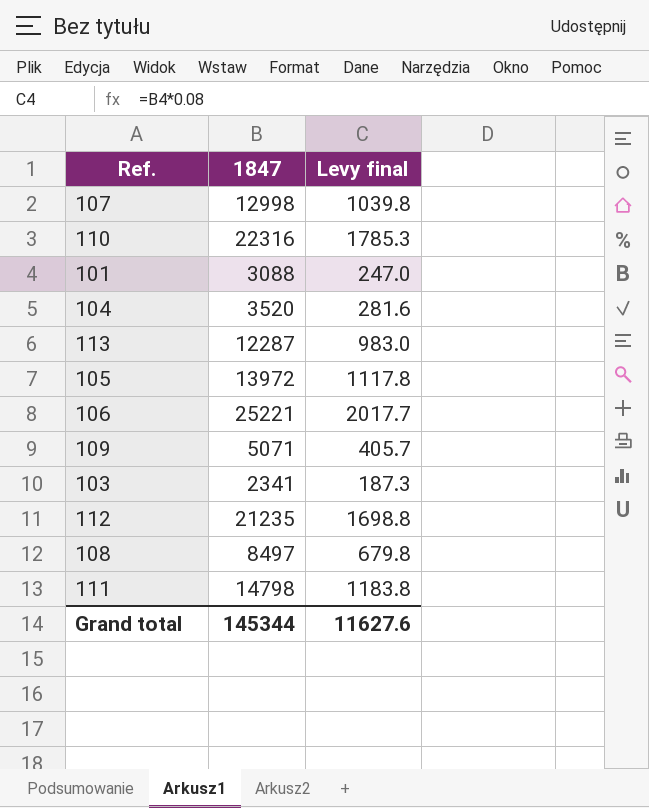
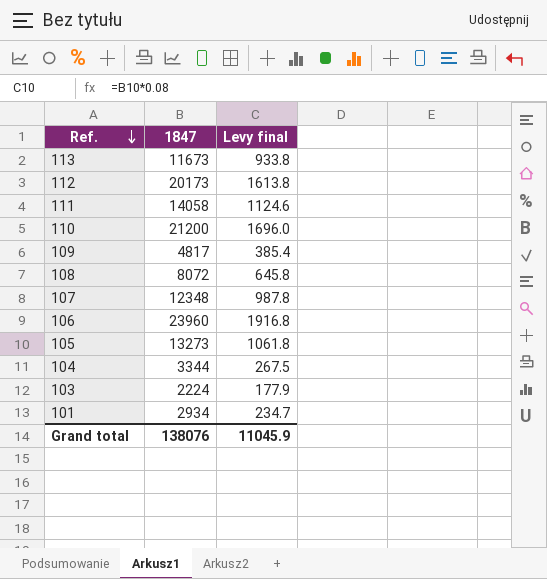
row order: none -> Ref. descending
113 | 1847: 12287 -> 11673
113 | Levy final: 983.0 -> 933.8
112 | 1847: 21235 -> 20173
112 | Levy final: 1698.8 -> 1613.8
111 | 1847: 14798 -> 14058
111 | Levy final: 1183.8 -> 1124.6
110 | 1847: 22316 -> 21200
110 | Levy final: 1785.3 -> 1696.0
109 | 1847: 5071 -> 4817
109 | Levy final: 405.7 -> 385.4
108 | 1847: 8497 -> 8072
108 | Levy final: 679.8 -> 645.8
107 | 1847: 12998 -> 12348
107 | Levy final: 1039.8 -> 987.8
106 | 1847: 25221 -> 23960
106 | Levy final: 2017.7 -> 1916.8
105 | 1847: 13972 -> 13273
105 | Levy final: 1117.8 -> 1061.8
104 | 1847: 3520 -> 3344
104 | Levy final: 281.6 -> 267.5
103 | 1847: 2341 -> 2224
103 | Levy final: 187.3 -> 177.9
101 | 1847: 3088 -> 2934
101 | Levy final: 247.0 -> 234.7
Grand total | 1847: 145344 -> 138076
Grand total | Levy final: 11627.6 -> 11045.9

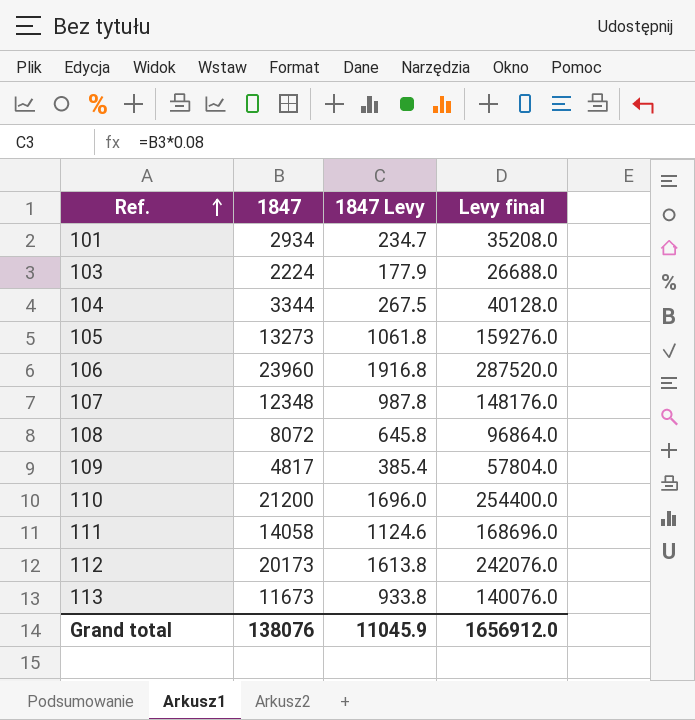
row order: Ref. descending -> Ref. ascending
column 1847 Levy | formula: none -> [1847] * 0.08
column Levy final | formula: [1847] * 0.08 -> [1847] * 12
Grand total | Levy final: 11045.9 -> 1656912.0

